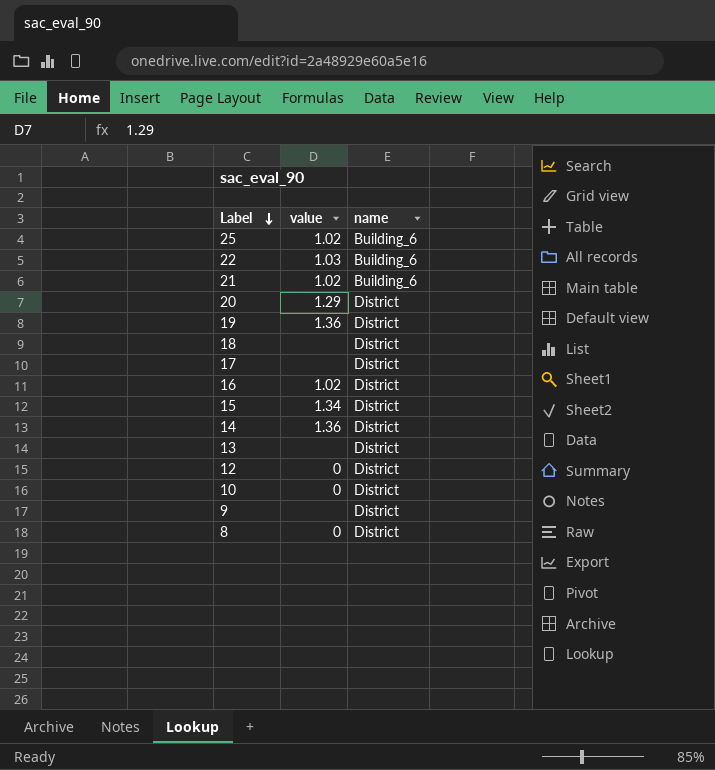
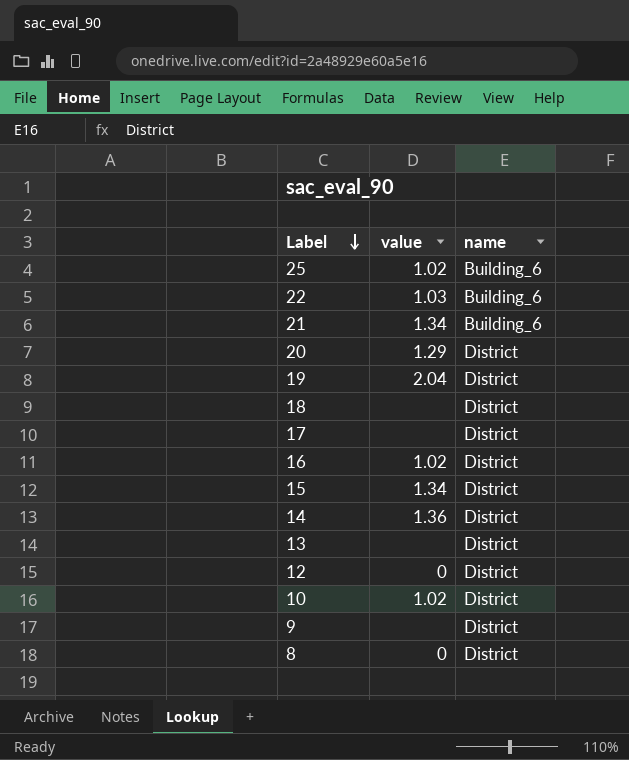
21 | value: 1.02 -> 1.34
19 | value: 1.36 -> 2.04
10 | value: 0 -> 1.02

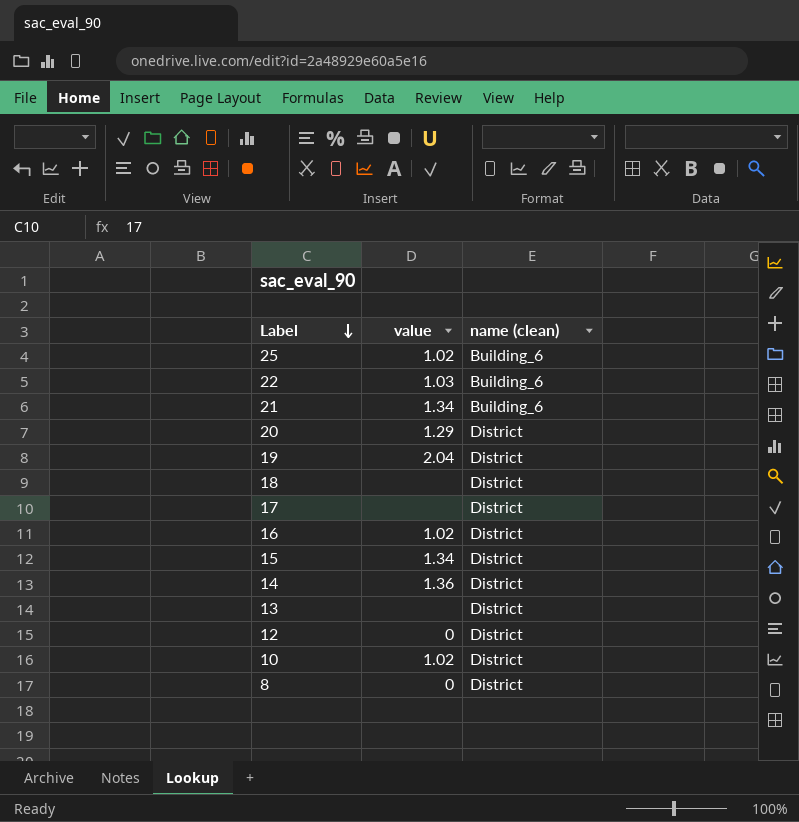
column name: name -> name (clean)
row 9: none | District -> none

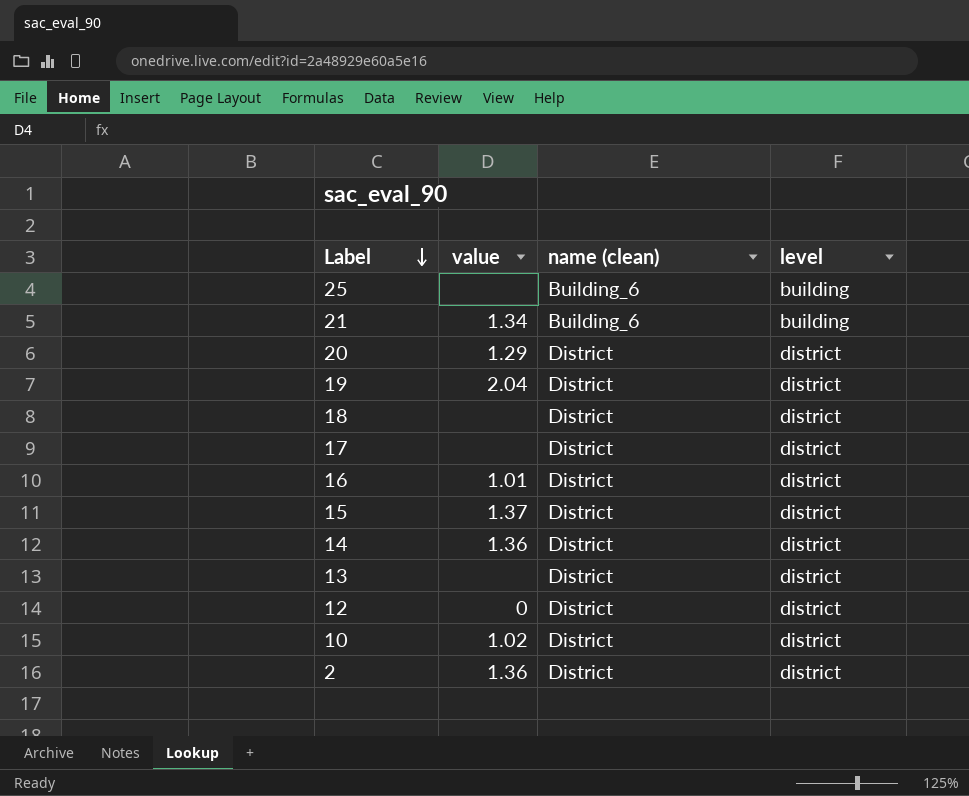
column level | position: none -> 4
row 22: 1.03 | Building_6 -> none
row 8: 0 | District -> none
25 | value: 1.02 -> none
16 | value: 1.02 -> 1.01
15 | value: 1.34 -> 1.37
row 2: none -> 1.36 | District | district

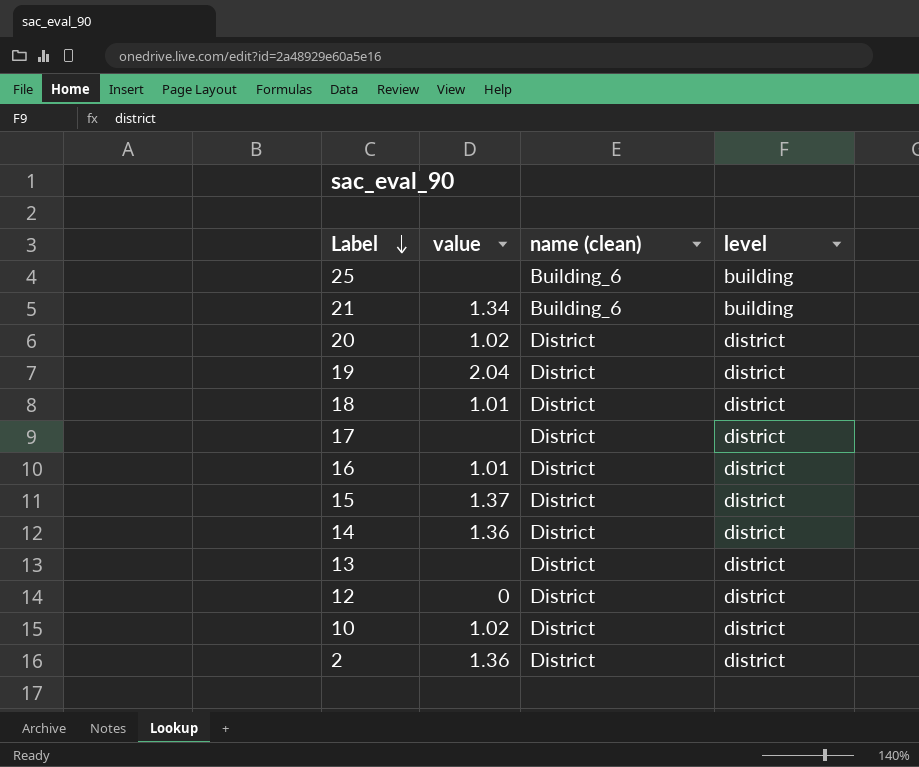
20 | value: 1.29 -> 1.02
18 | value: none -> 1.01

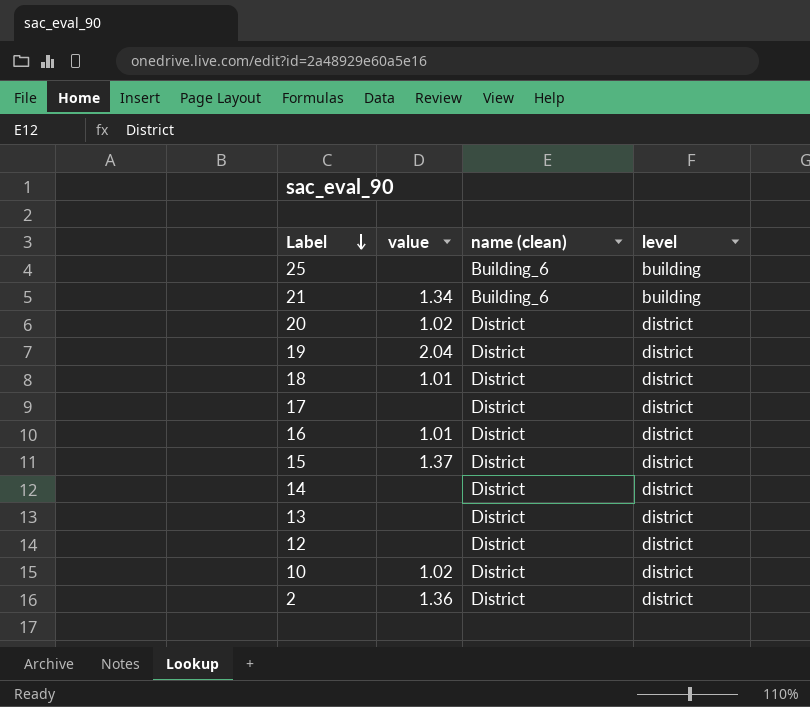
14 | value: 1.36 -> none
12 | value: 0 -> none

